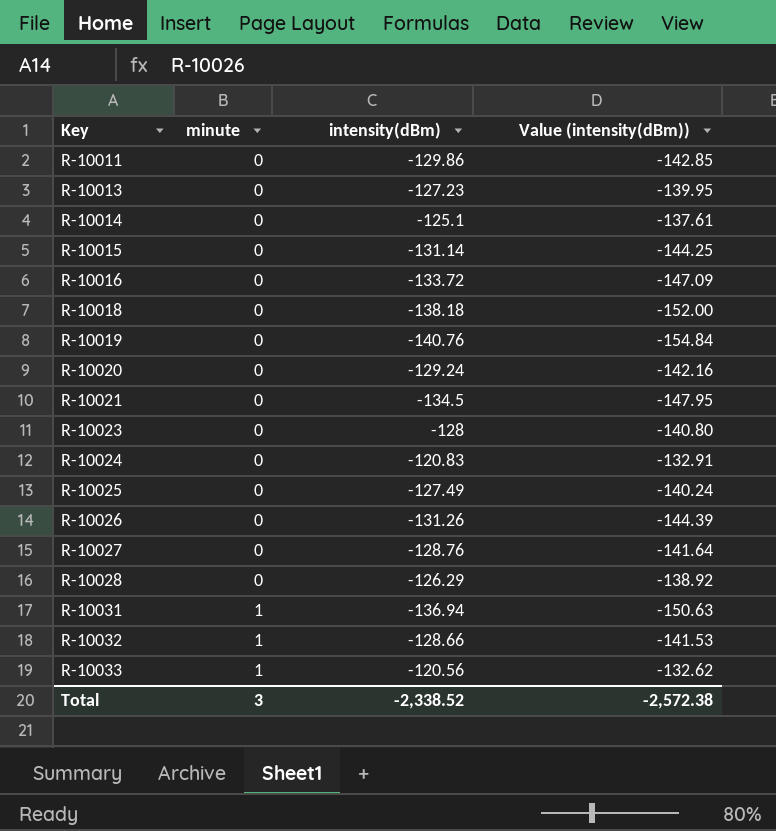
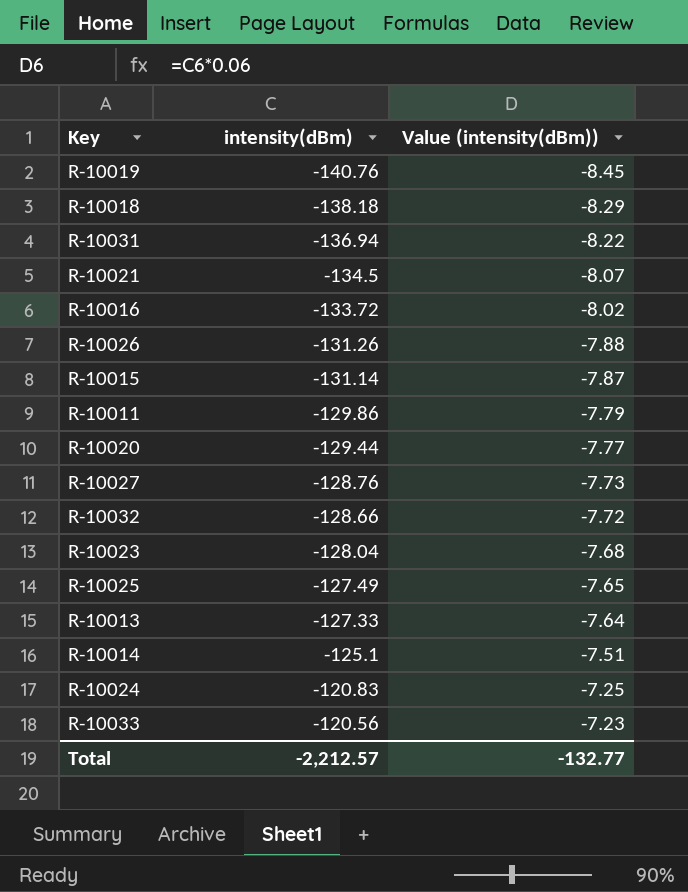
row order: Key ascending -> intensity(dBm) ascending
column minute | position: 2 -> none
column Value (intensity(dBm)) | formula: [intensity(dBm)] * 1.1 -> [intensity(dBm)] * 0.06
row R-10028: 0 | -126.29 | -138.92 -> none
R-10020 | intensity(dBm): -129.24 -> -129.44
R-10023 | intensity(dBm): -128 -> -128.04
R-10013 | intensity(dBm): -127.23 -> -127.33
Total | intensity(dBm): -2,338.52 -> -2,212.57
Total | Value (intensity(dBm)): -2,572.38 -> -132.77

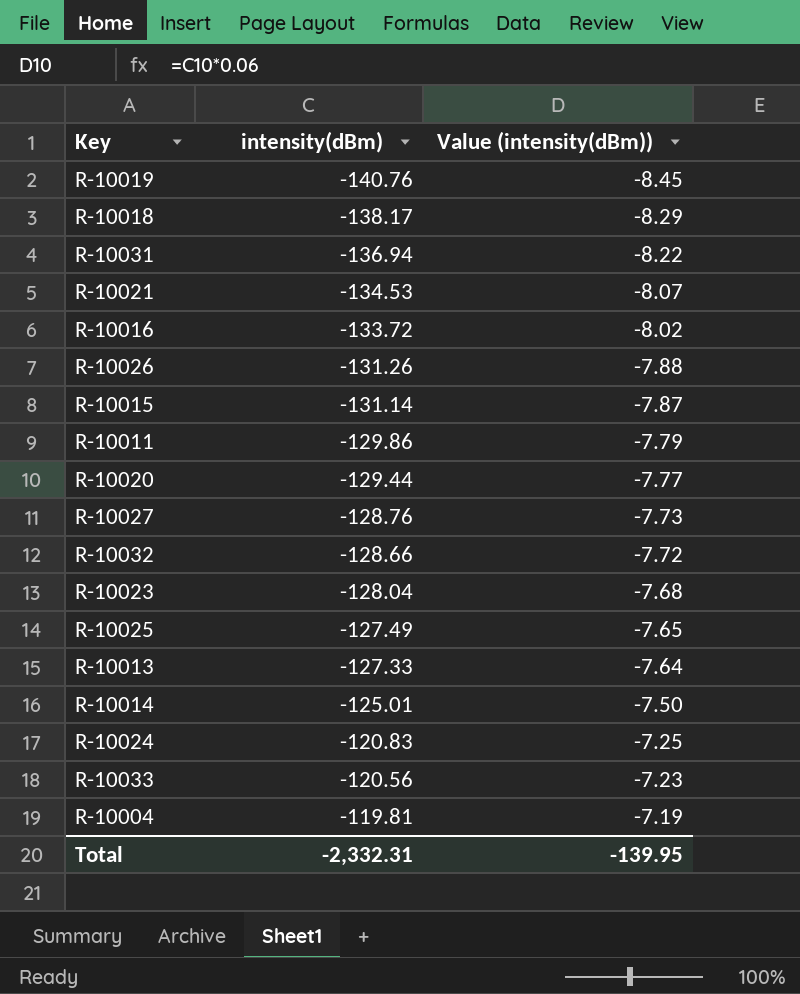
R-10018 | intensity(dBm): -138.18 -> -138.17
R-10021 | intensity(dBm): -134.5 -> -134.53
R-10014 | intensity(dBm): -125.1 -> -125.01
R-10014 | Value (intensity(dBm)): -7.51 -> -7.50
row R-10004: none -> -119.81 | -7.19
Total | intensity(dBm): -2,212.57 -> -2,332.31
Total | Value (intensity(dBm)): -132.77 -> -139.95

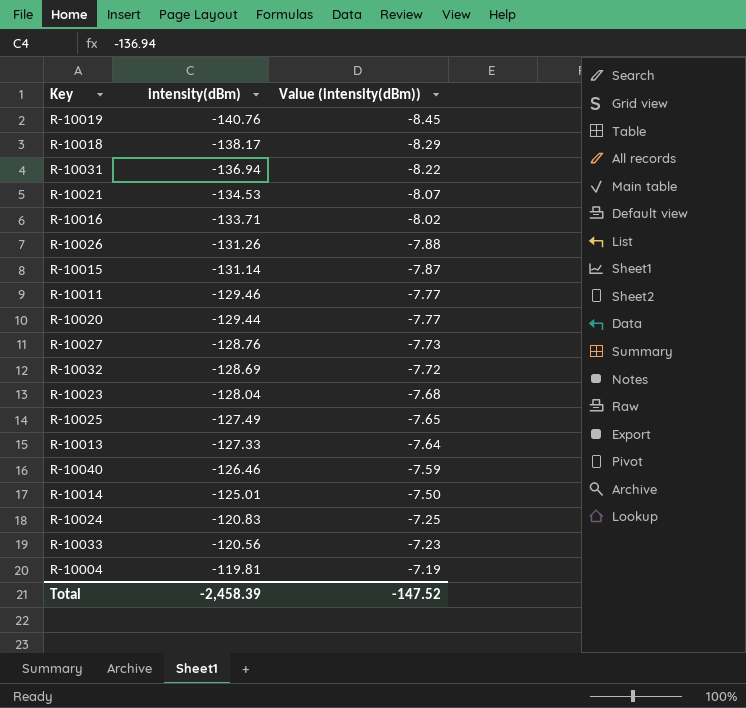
R-10016 | intensity(dBm): -133.72 -> -133.71
R-10011 | intensity(dBm): -129.86 -> -129.46
R-10011 | Value (intensity(dBm)): -7.79 -> -7.77
R-10032 | intensity(dBm): -128.66 -> -128.69
row R-10040: none -> -126.46 | -7.59
Total | intensity(dBm): -2,332.31 -> -2,458.39
Total | Value (intensity(dBm)): -139.95 -> -147.52

